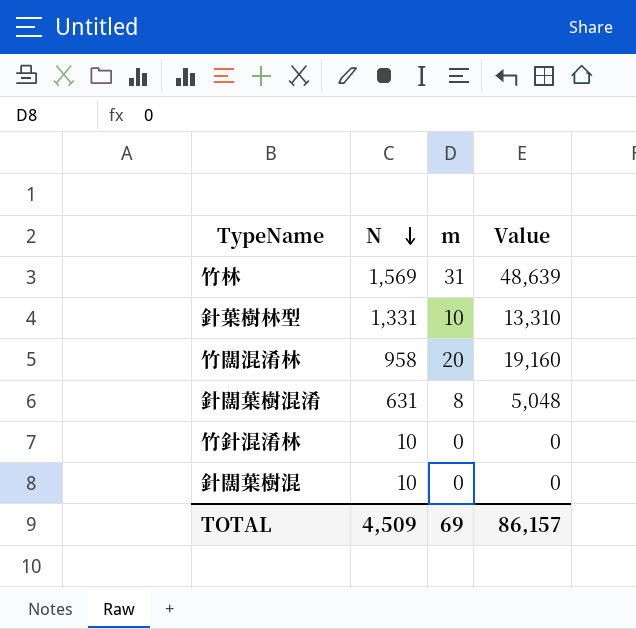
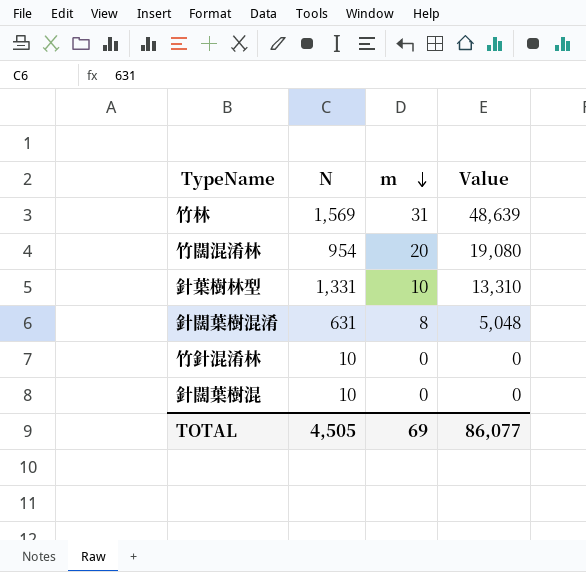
row order: N descending -> m descending
竹闊混淆林 | N: 958 -> 954
竹闊混淆林 | Value: 19,160 -> 19,080
TOTAL | N: 4,509 -> 4,505
TOTAL | Value: 86,157 -> 86,077

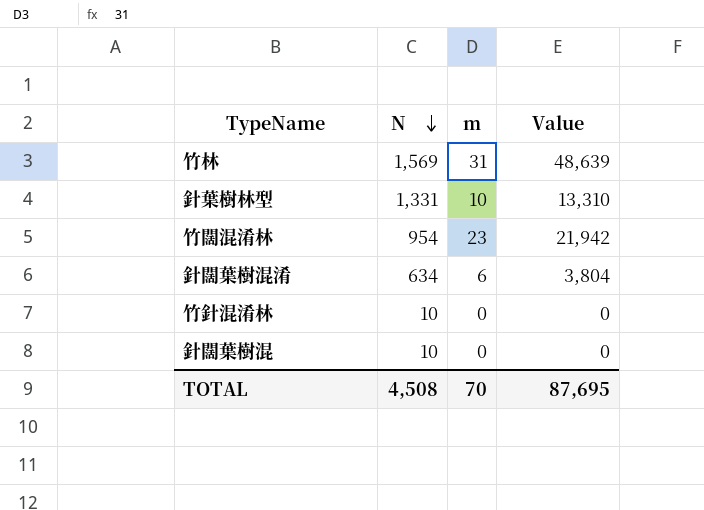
row order: m descending -> N descending
竹闊混淆林 | m: 20 -> 23
竹闊混淆林 | Value: 19,080 -> 21,942
針闊葉樹混淆 | N: 631 -> 634
針闊葉樹混淆 | m: 8 -> 6
針闊葉樹混淆 | Value: 5,048 -> 3,804
TOTAL | N: 4,505 -> 4,508
TOTAL | m: 69 -> 70
TOTAL | Value: 86,077 -> 87,695

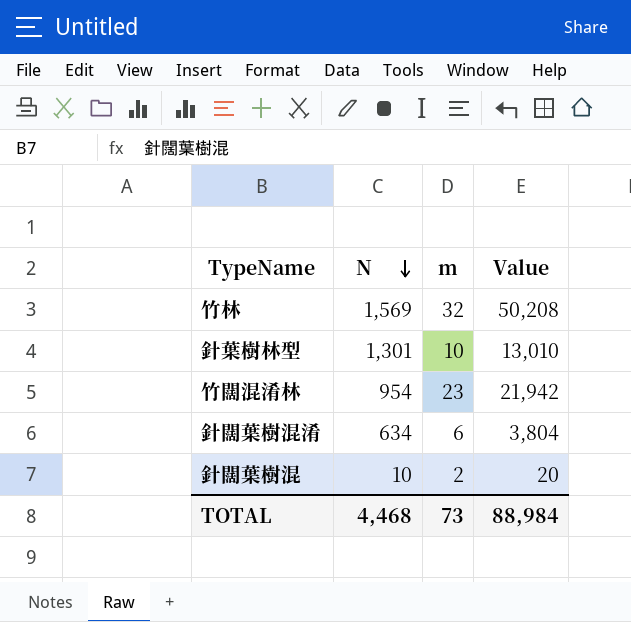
row 竹針混淆林: 10 | 0 | 0 -> none
竹林 | m: 31 -> 32
竹林 | Value: 48,639 -> 50,208
針葉樹林型 | N: 1,331 -> 1,301
針葉樹林型 | Value: 13,310 -> 13,010
針闊葉樹混 | m: 0 -> 2
針闊葉樹混 | Value: 0 -> 20
TOTAL | N: 4,508 -> 4,468
TOTAL | m: 70 -> 73
TOTAL | Value: 87,695 -> 88,984

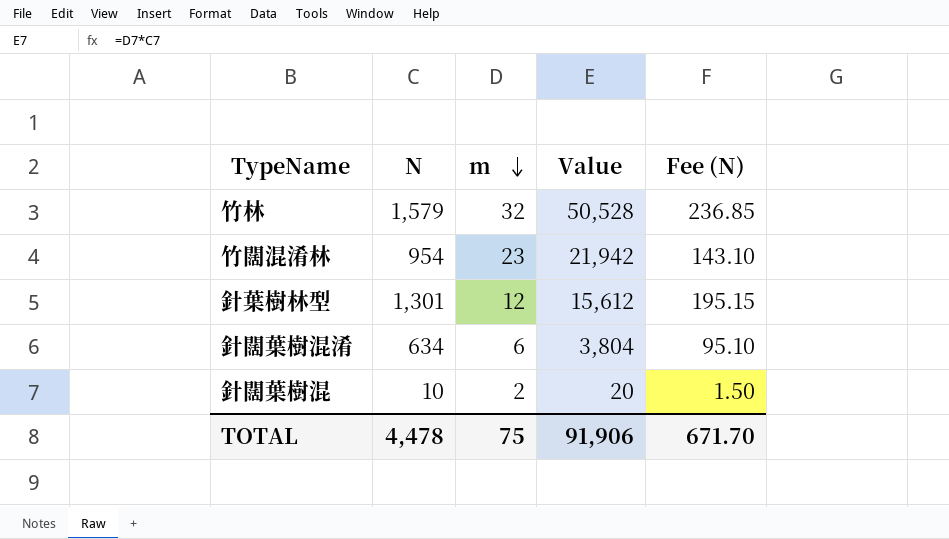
row order: N descending -> m descending
column Fee (N) | formula: none -> [N] * 0.15
竹林 | N: 1,569 -> 1,579
竹林 | Value: 50,208 -> 50,528
針葉樹林型 | m: 10 -> 12
針葉樹林型 | Value: 13,010 -> 15,612
TOTAL | N: 4,468 -> 4,478
TOTAL | m: 73 -> 75
TOTAL | Value: 88,984 -> 91,906

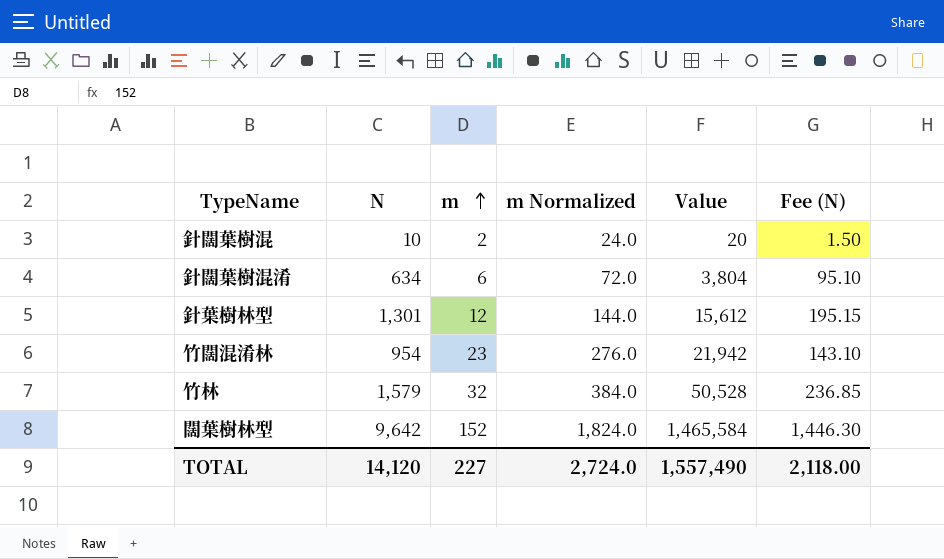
row order: m descending -> m ascending
column m Normalized | formula: none -> [m] * 12
row 闊葉樹林型: none -> 9,642 | 152 | 1,824.0 | 1,465,584 | 1,446.30
TOTAL | N: 4,478 -> 14,120
TOTAL | m: 75 -> 227
TOTAL | Value: 91,906 -> 1,557,490
TOTAL | Fee (N): 671.70 -> 2,118.00

